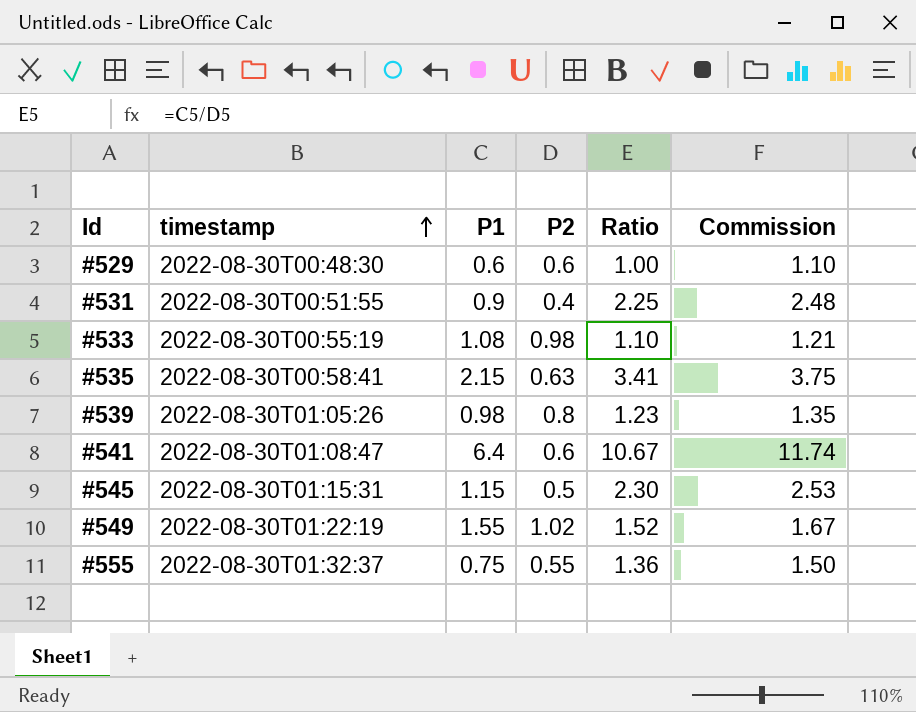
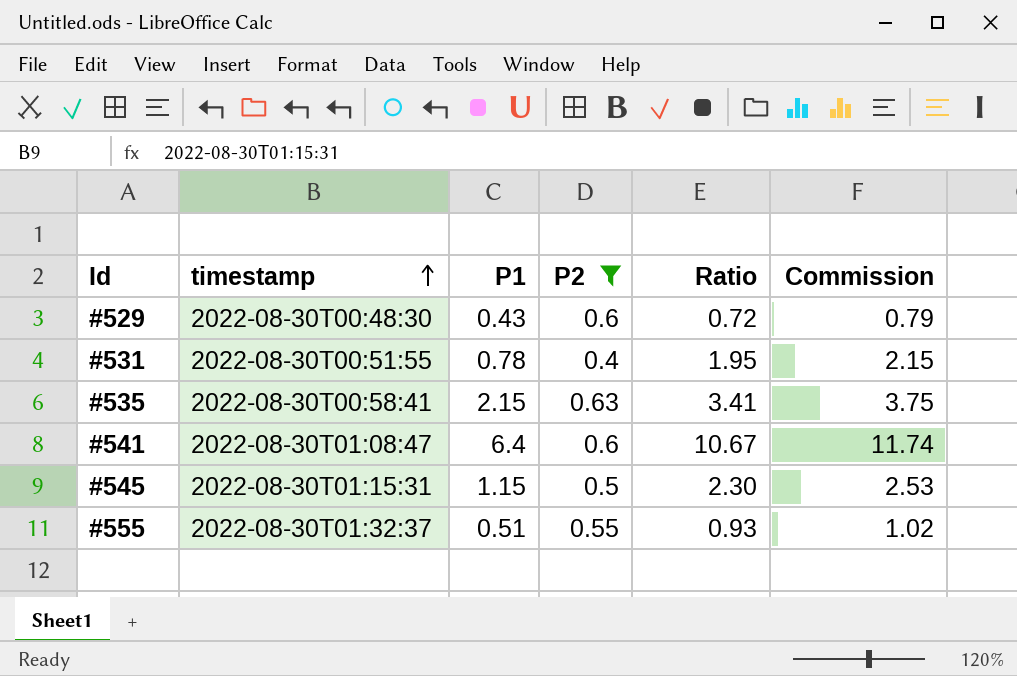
filter: none -> P2 <= 0.63
#529 | P1: 0.6 -> 0.43
#529 | Ratio: 1.00 -> 0.72
#529 | Commission: 1.10 -> 0.79
#531 | P1: 0.9 -> 0.78
#531 | Ratio: 2.25 -> 1.95
#531 | Commission: 2.48 -> 2.15
#555 | P1: 0.75 -> 0.51
#555 | Ratio: 1.36 -> 0.93
#555 | Commission: 1.50 -> 1.02

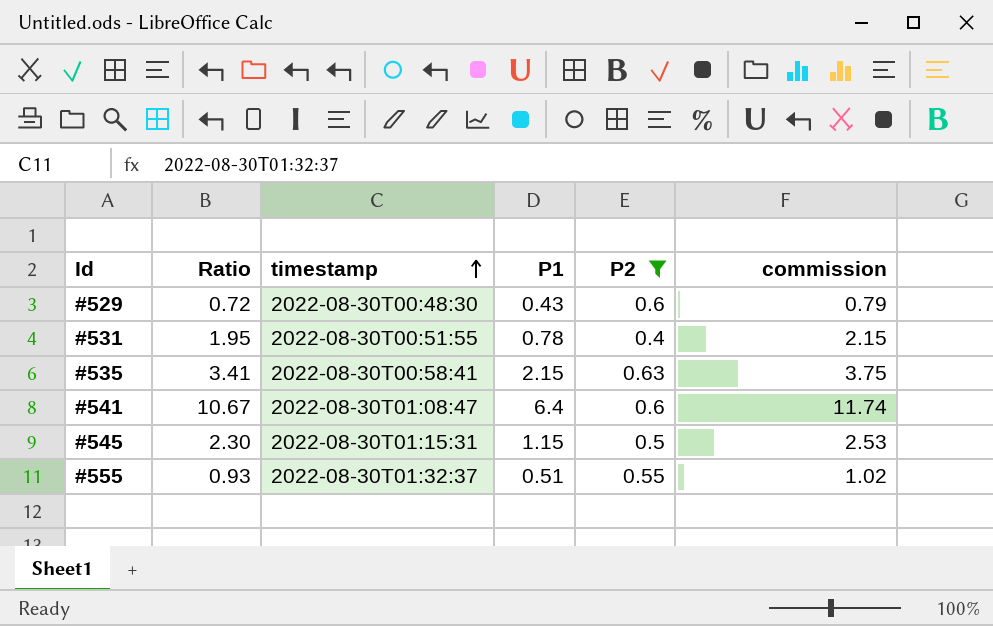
column Ratio | position: 5 -> 2
column name: Commission -> commission

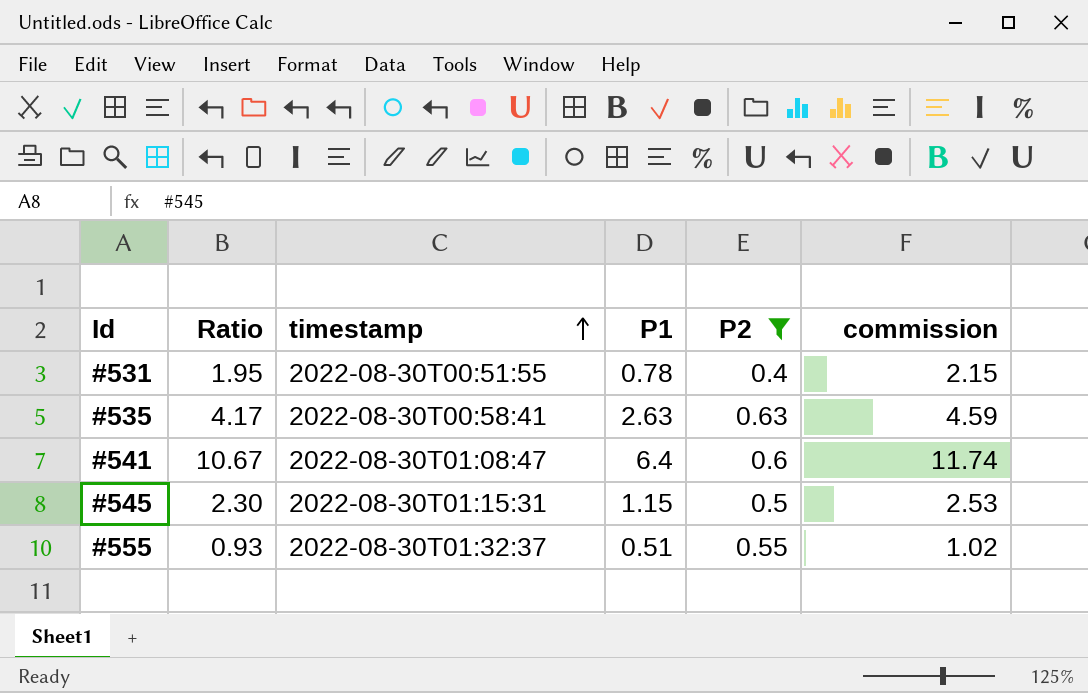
row #529: 0.72 | 2022-08-30T00:48:30 | 0.43 | 0.6 | 0.79 -> none
#535 | Ratio: 3.41 -> 4.17
#535 | P1: 2.15 -> 2.63
#535 | commission: 3.75 -> 4.59

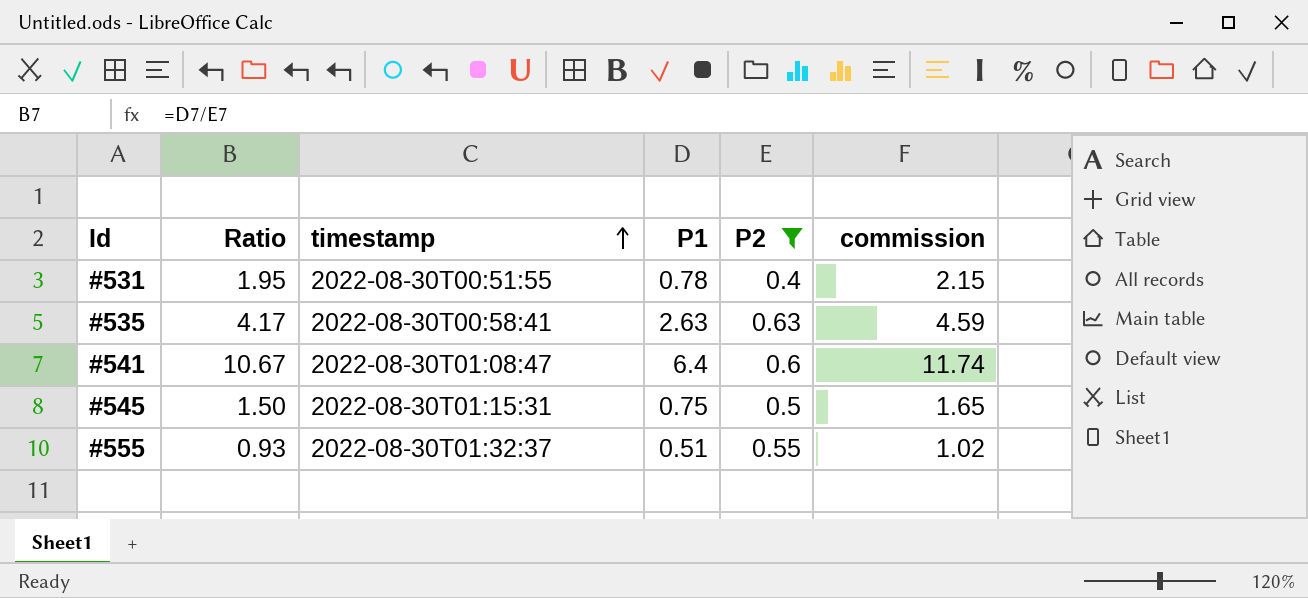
#545 | Ratio: 2.30 -> 1.50
#545 | P1: 1.15 -> 0.75
#545 | commission: 2.53 -> 1.65

